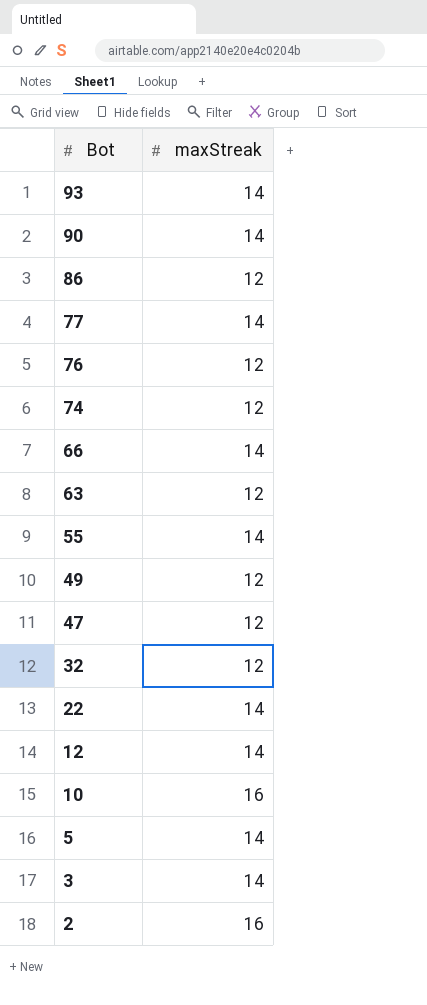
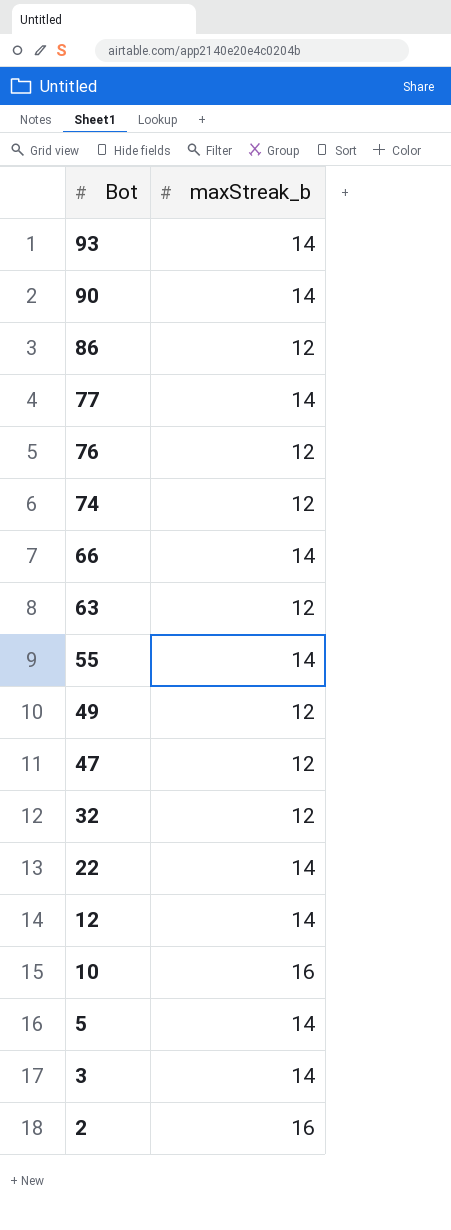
column name: maxStreak -> maxStreak_b

